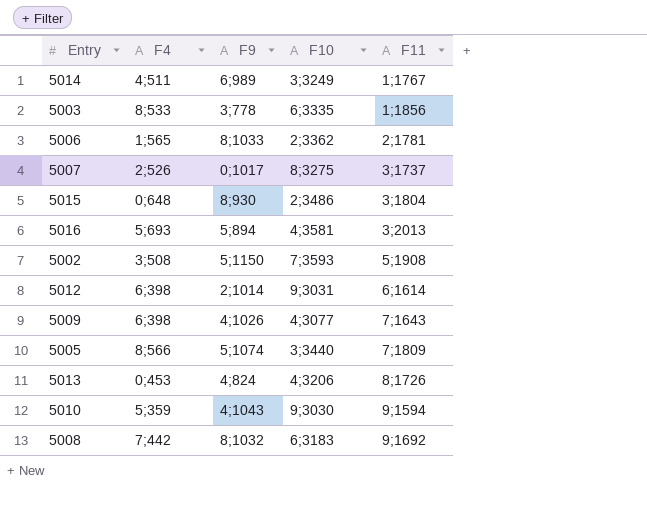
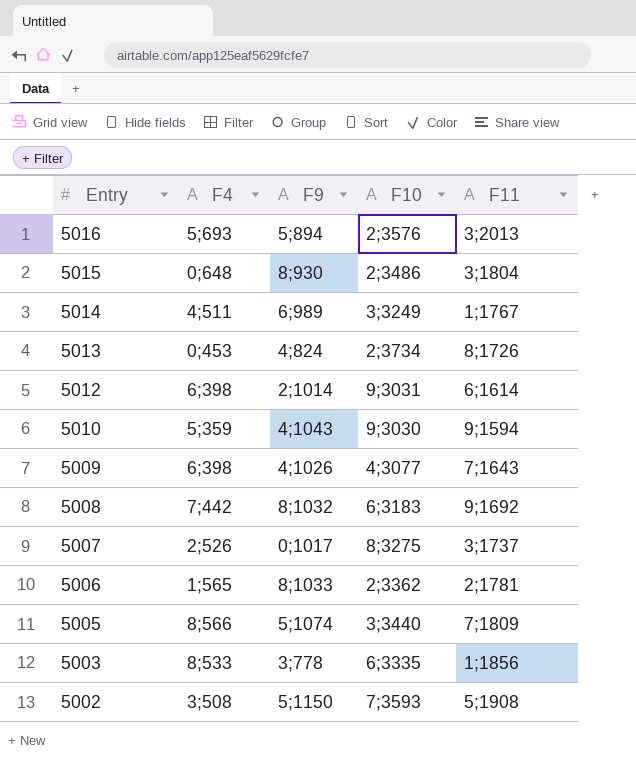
row order: F11 ascending -> Entry descending
5016 | F10: 4;3581 -> 2;3576
5013 | F10: 4;3206 -> 2;3734

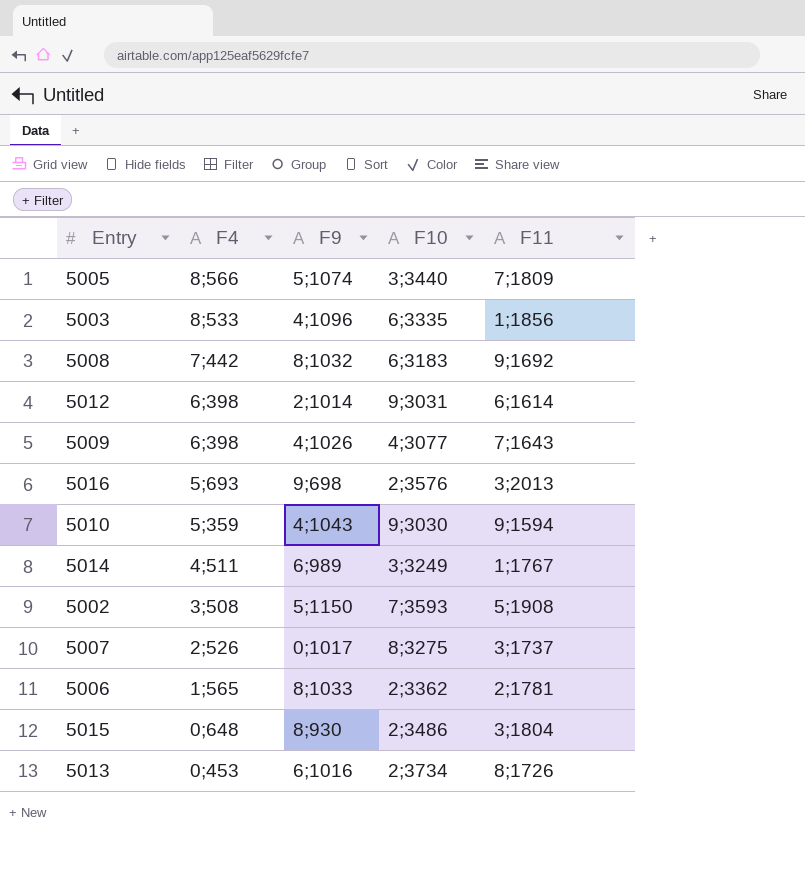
row order: Entry descending -> F4 descending
5003 | F9: 3;778 -> 4;1096
5016 | F9: 5;894 -> 9;698
5013 | F9: 4;824 -> 6;1016

